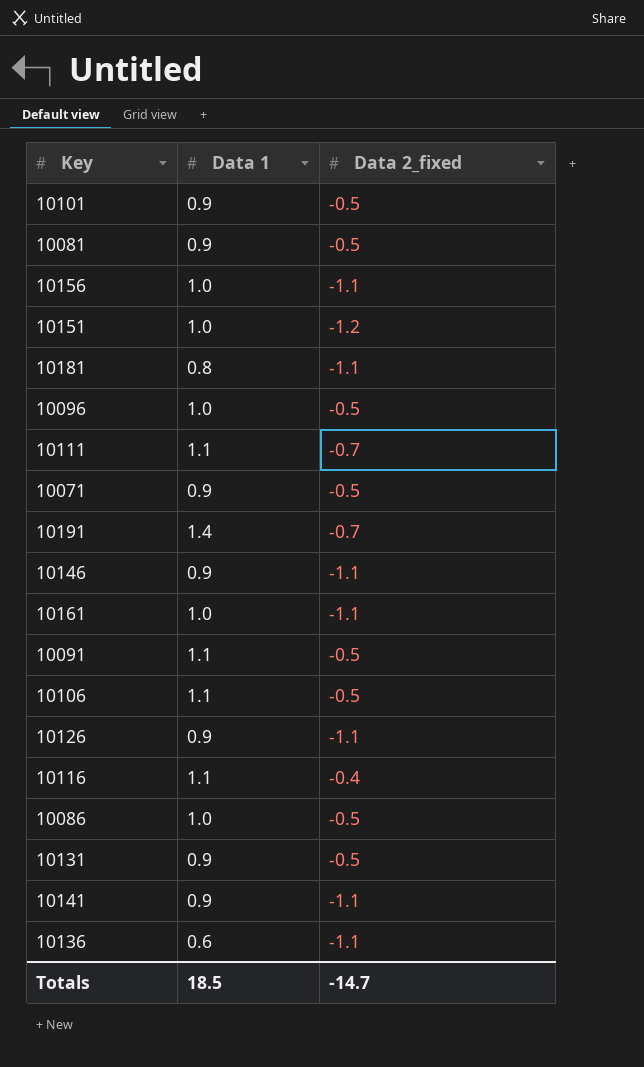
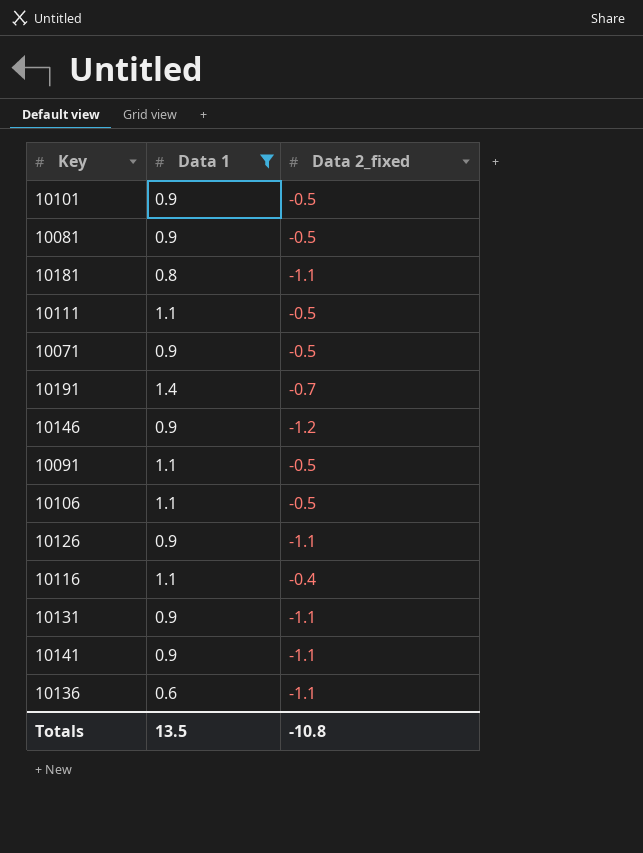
filter: none -> Data 1 != 1.0
10111 | Data 2_fixed: -0.7 -> -0.5
10146 | Data 2_fixed: -1.1 -> -1.2
10131 | Data 2_fixed: -0.5 -> -1.1
Totals | Data 1: 18.5 -> 13.5
Totals | Data 2_fixed: -14.7 -> -10.8

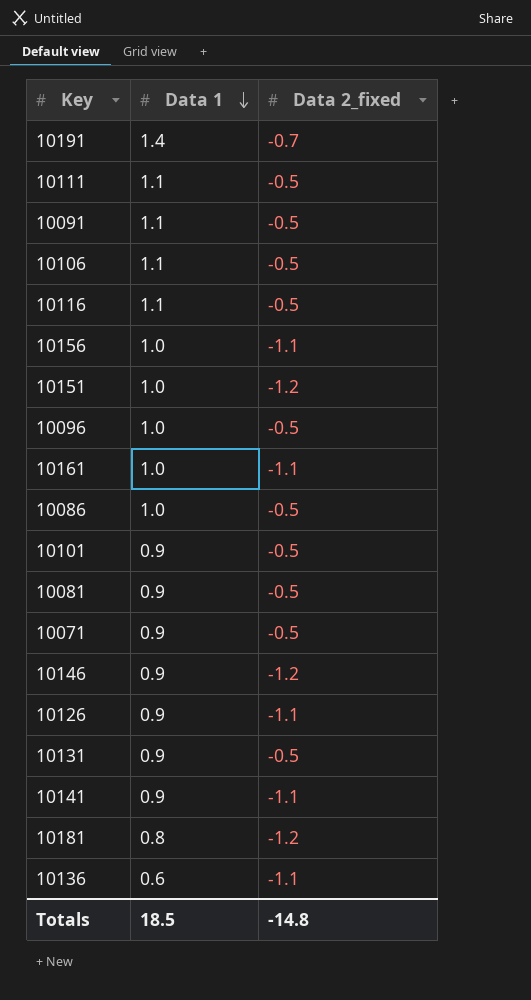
filter: Data 1 != 1.0 -> none
row order: none -> Data 1 descending
10116 | Data 2_fixed: -0.4 -> -0.5
10131 | Data 2_fixed: -1.1 -> -0.5
10181 | Data 2_fixed: -1.1 -> -1.2
Totals | Data 1: 13.5 -> 18.5
Totals | Data 2_fixed: -10.8 -> -14.8

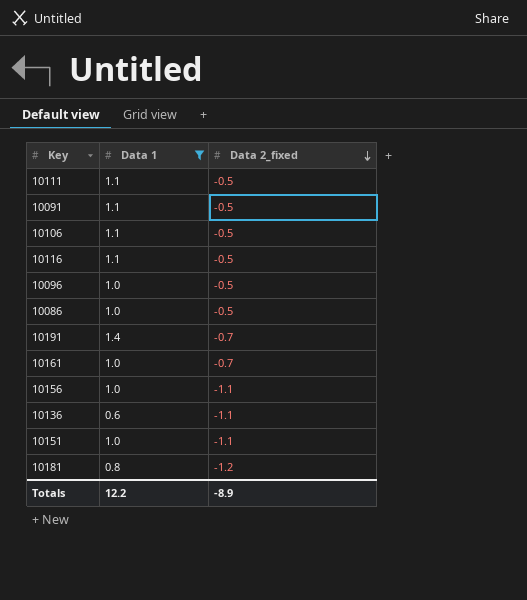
filter: none -> Data 1 != 0.9
row order: Data 1 descending -> Data 2_fixed descending
10161 | Data 2_fixed: -1.1 -> -0.7
10151 | Data 2_fixed: -1.2 -> -1.1
Totals | Data 1: 18.5 -> 12.2
Totals | Data 2_fixed: -14.8 -> -8.9

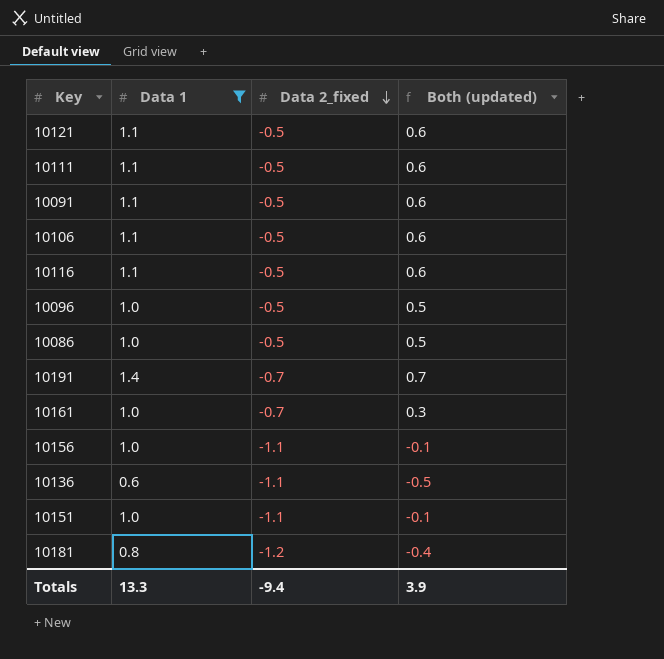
column Both (updated) | formula: none -> [Data 1] + [Data 2_fixed]
row 10121: none -> 1.1 | -0.5 | 0.6
Totals | Data 1: 12.2 -> 13.3
Totals | Data 2_fixed: -8.9 -> -9.4

